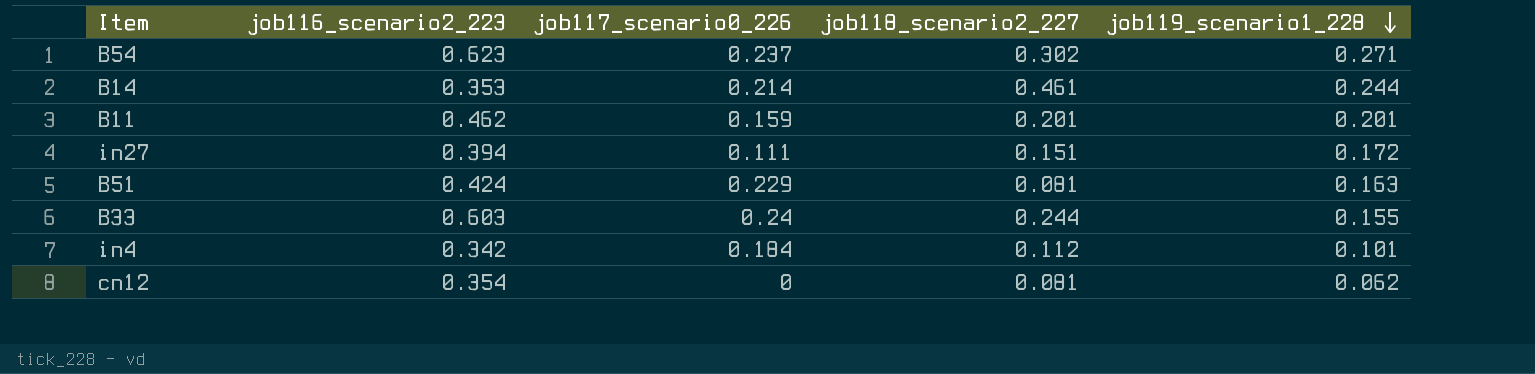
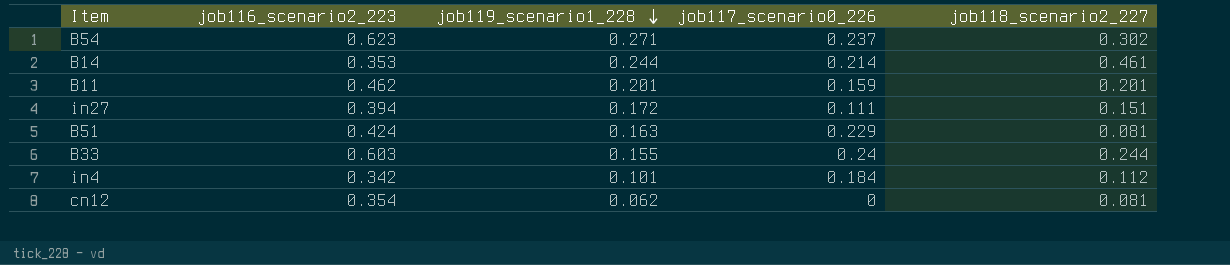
column job119_scenario1_228 | position: 5 -> 3

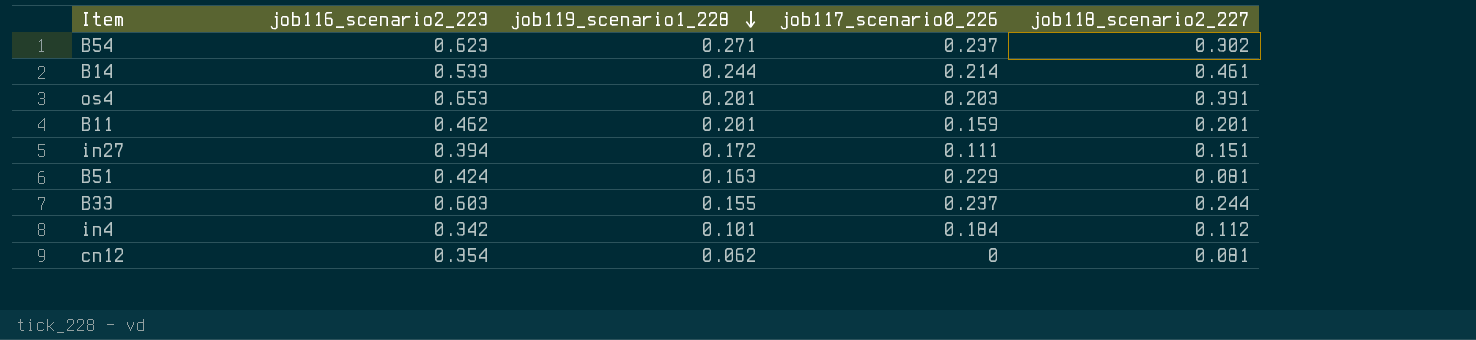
B14 | job116_scenario2_223: 0.353 -> 0.533
row os4: none -> 0.653 | 0.201 | 0.203 | 0.391
B33 | job117_scenario0_226: 0.24 -> 0.237

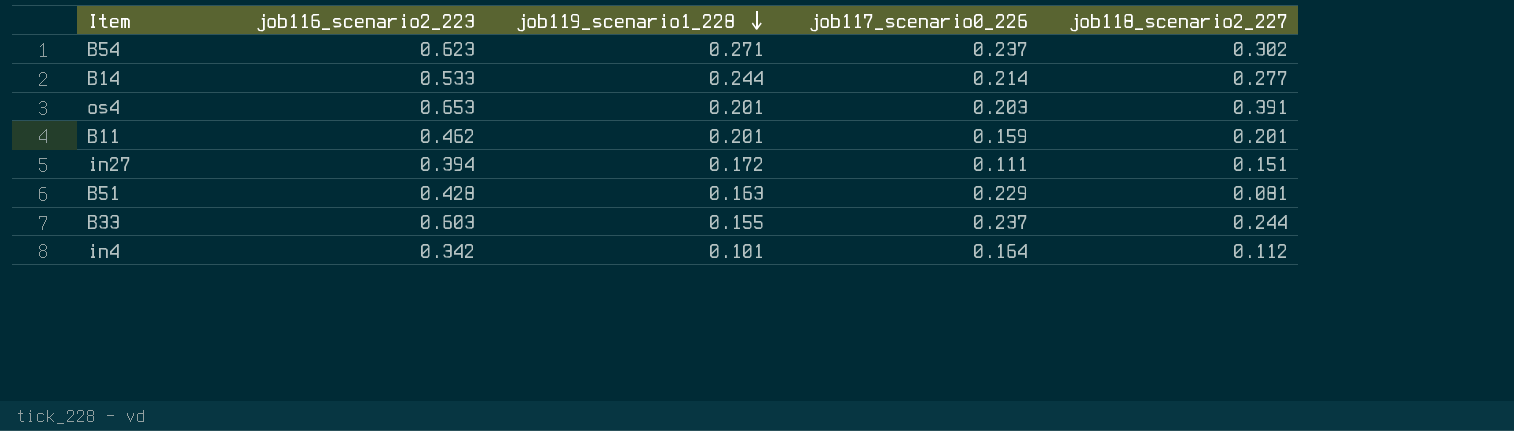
row cn12: 0.354 | 0.062 | 0 | 0.081 -> none
B14 | job118_scenario2_227: 0.461 -> 0.277
B51 | job116_scenario2_223: 0.424 -> 0.428
in4 | job117_scenario0_226: 0.184 -> 0.164

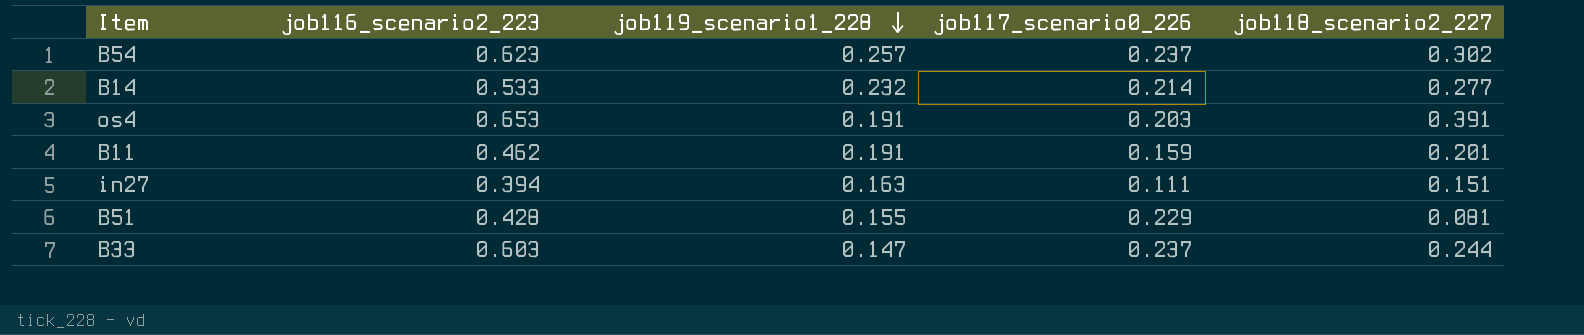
row in4: 0.342 | 0.101 | 0.164 | 0.112 -> none
B54 | job119_scenario1_228: 0.271 -> 0.257
B14 | job119_scenario1_228: 0.244 -> 0.232
os4 | job119_scenario1_228: 0.201 -> 0.191
B11 | job119_scenario1_228: 0.201 -> 0.191
in27 | job119_scenario1_228: 0.172 -> 0.163
B51 | job119_scenario1_228: 0.163 -> 0.155
B33 | job119_scenario1_228: 0.155 -> 0.147

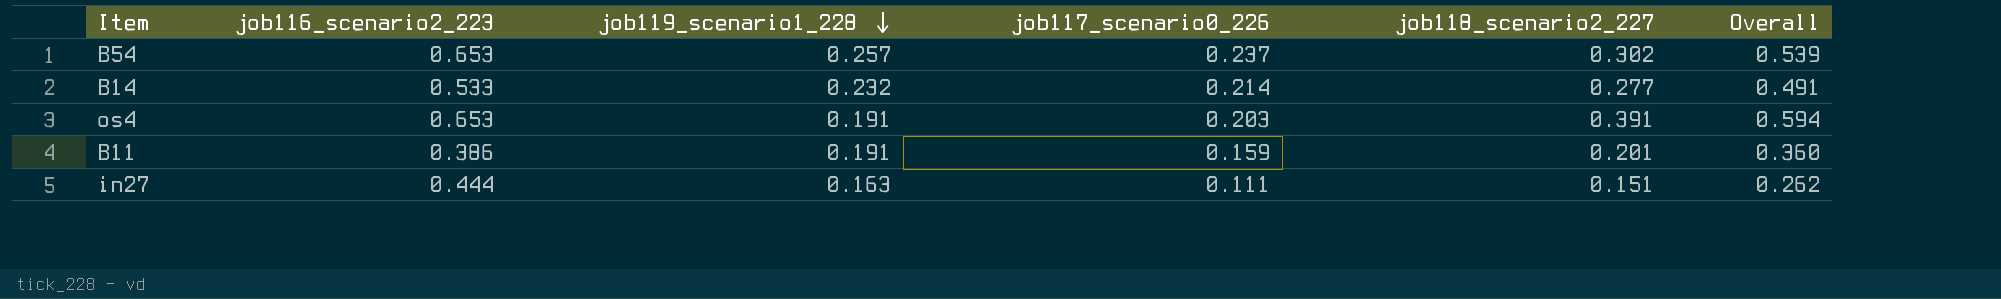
column Overall | formula: none -> [job117_scenario0_226] + [job118_scenario2_227]
row B51: 0.428 | 0.155 | 0.229 | 0.081 -> none
row B33: 0.603 | 0.147 | 0.237 | 0.244 -> none
B54 | job116_scenario2_223: 0.623 -> 0.653
B11 | job116_scenario2_223: 0.462 -> 0.386
in27 | job116_scenario2_223: 0.394 -> 0.444

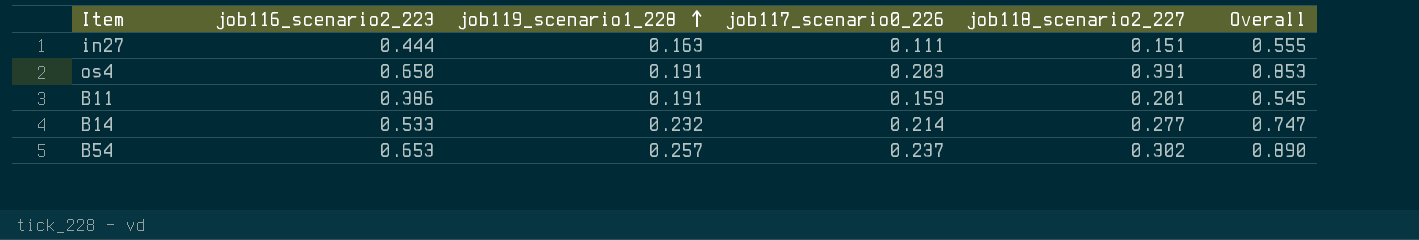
row order: job119_scenario1_228 descending -> job119_scenario1_228 ascending
column Overall | formula: [job117_scenario0_226] + [job118_scenario2_227] -> [job116_scenario2_223] + [job117_scenario0_226]
os4 | job116_scenario2_223: 0.653 -> 0.650

